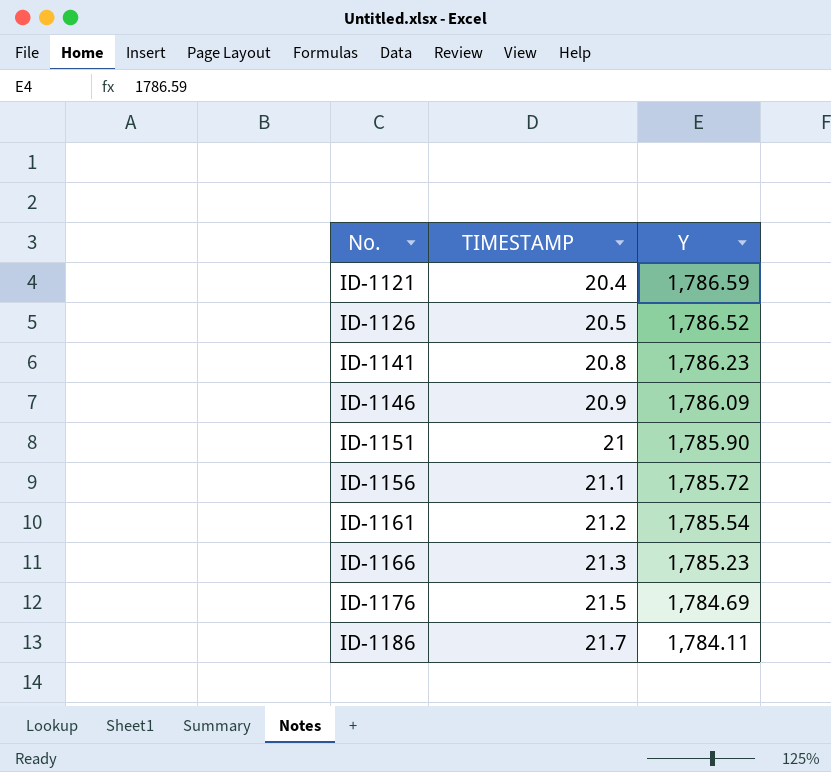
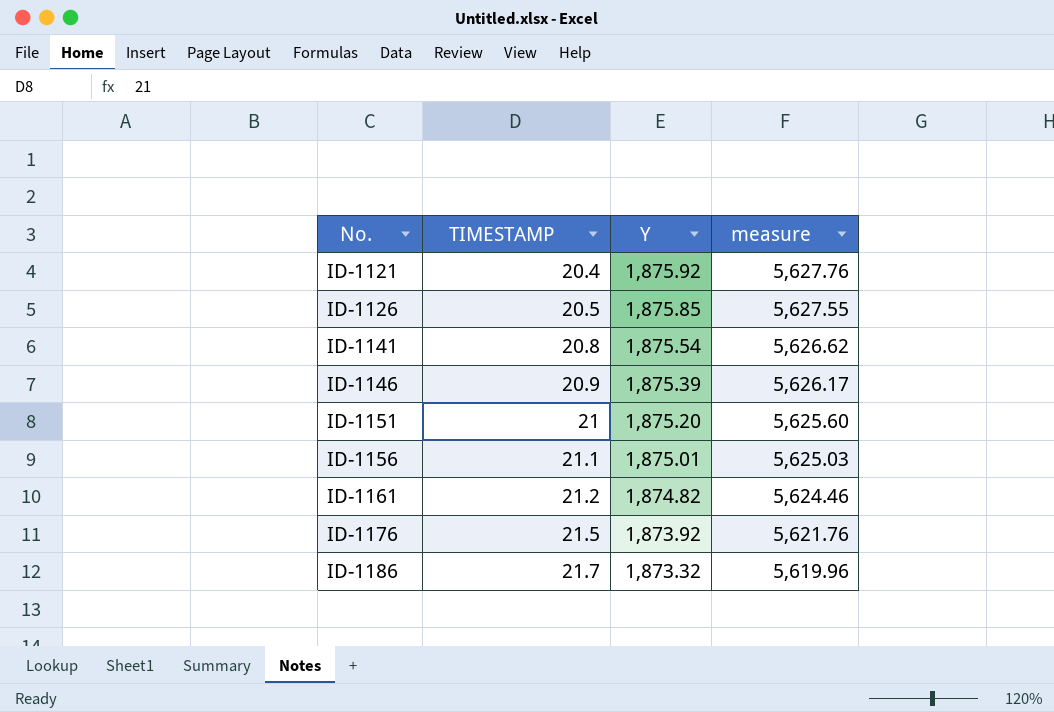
column measure | formula: none -> [Y] * 3
row ID-1166: 21.3 | 1,785.23 -> none
ID-1121 | Y: 1,786.59 -> 1,875.92
ID-1126 | Y: 1,786.52 -> 1,875.85
ID-1141 | Y: 1,786.23 -> 1,875.54
ID-1146 | Y: 1,786.09 -> 1,875.39
ID-1151 | Y: 1,785.90 -> 1,875.20
ID-1156 | Y: 1,785.72 -> 1,875.01
ID-1161 | Y: 1,785.54 -> 1,874.82
ID-1176 | Y: 1,784.69 -> 1,873.92
ID-1186 | Y: 1,784.11 -> 1,873.32

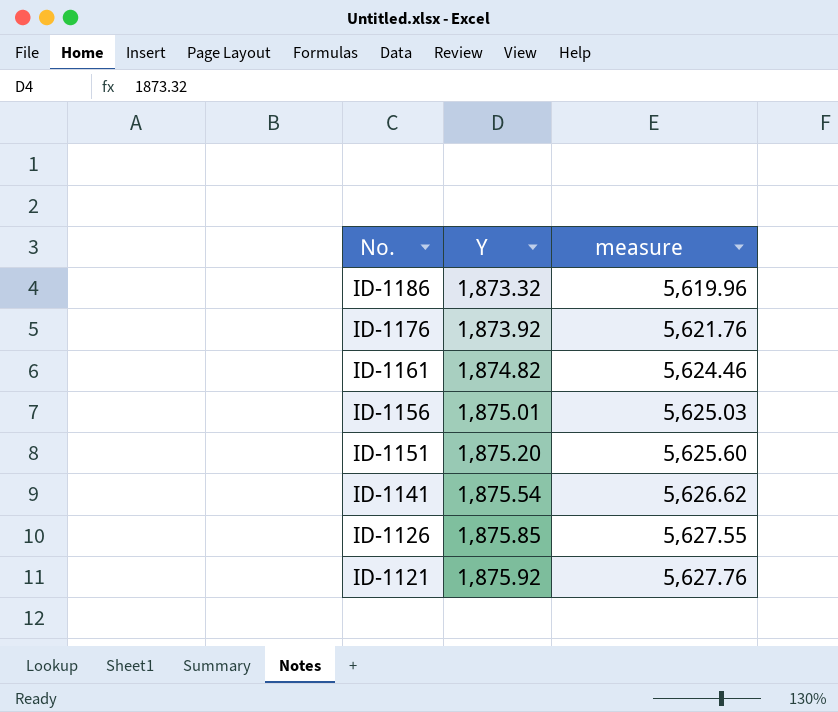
row order: No. ascending -> No. descending
column TIMESTAMP | position: 2 -> none
row ID-1146: 20.9 | 1,875.39 | 5,626.17 -> none

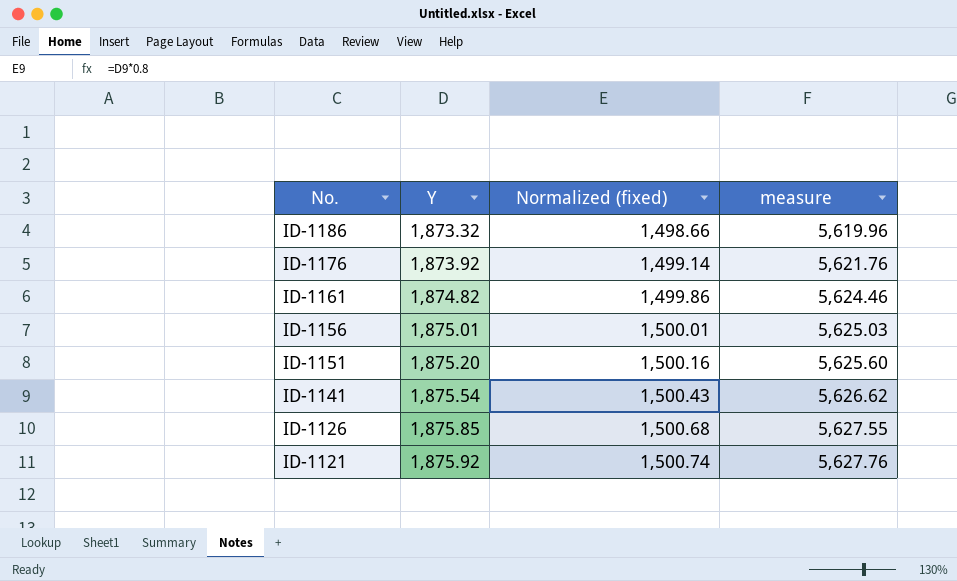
column Normalized (fixed) | formula: none -> [Y] * 0.8

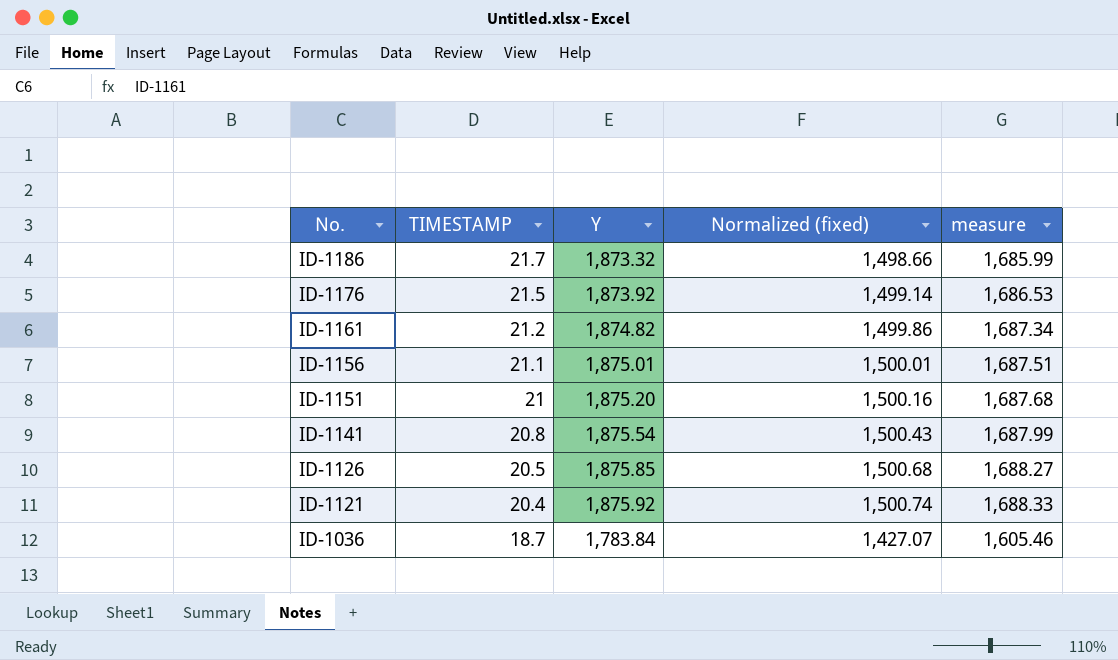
column TIMESTAMP | position: none -> 2
column measure | formula: [Y] * 3 -> [Y] * 0.9
row ID-1036: none -> 18.7 | 1,783.84 | 1,427.07 | 1,605.46

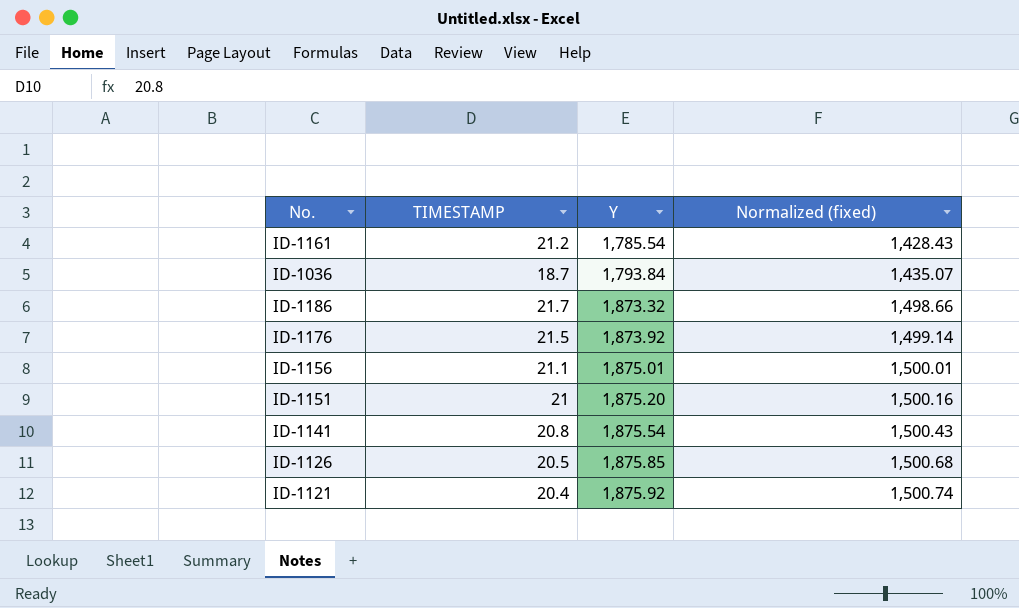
row order: No. descending -> Y ascending
column measure | formula: [Y] * 0.9 -> none
ID-1161 | Y: 1,874.82 -> 1,785.54
ID-1161 | Normalized (fixed): 1,499.86 -> 1,428.43
ID-1036 | Y: 1,783.84 -> 1,793.84
ID-1036 | Normalized (fixed): 1,427.07 -> 1,435.07

